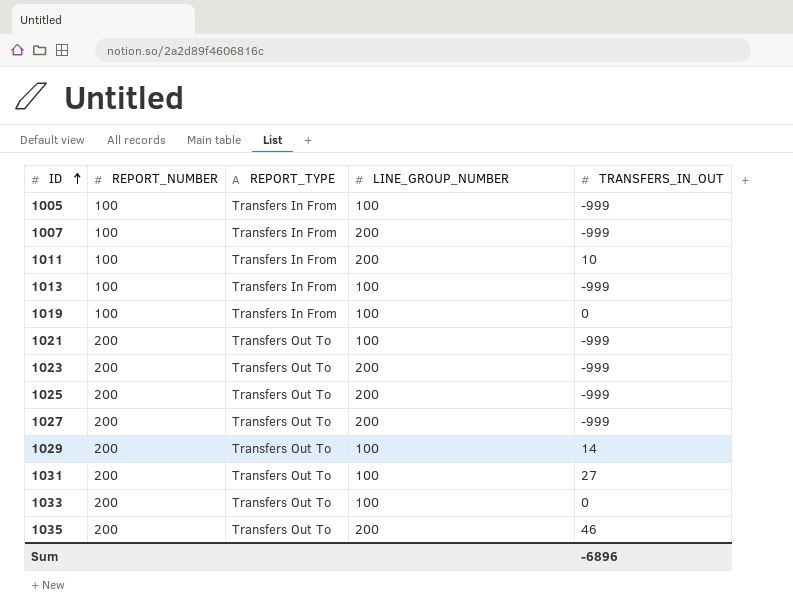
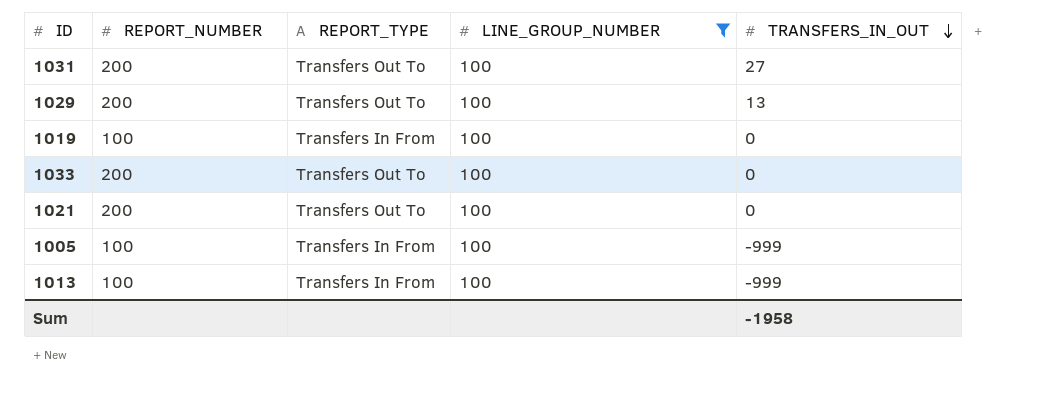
filter: none -> LINE_GROUP_NUMBER = 100
row order: ID ascending -> TRANSFERS_IN_OUT descending
1029 | TRANSFERS_IN_OUT: 14 -> 13
1021 | TRANSFERS_IN_OUT: -999 -> 0
Sum | TRANSFERS_IN_OUT: -6896 -> -1958

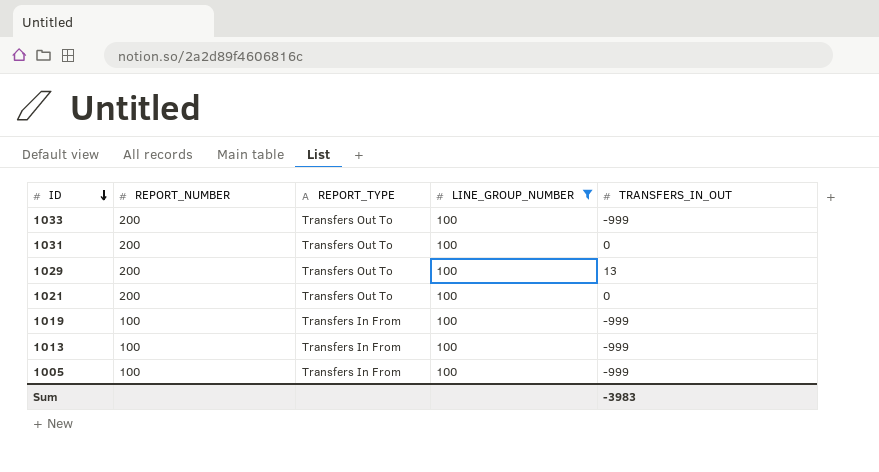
row order: TRANSFERS_IN_OUT descending -> ID descending
1033 | TRANSFERS_IN_OUT: 0 -> -999
1031 | TRANSFERS_IN_OUT: 27 -> 0
1019 | TRANSFERS_IN_OUT: 0 -> -999
Sum | TRANSFERS_IN_OUT: -1958 -> -3983

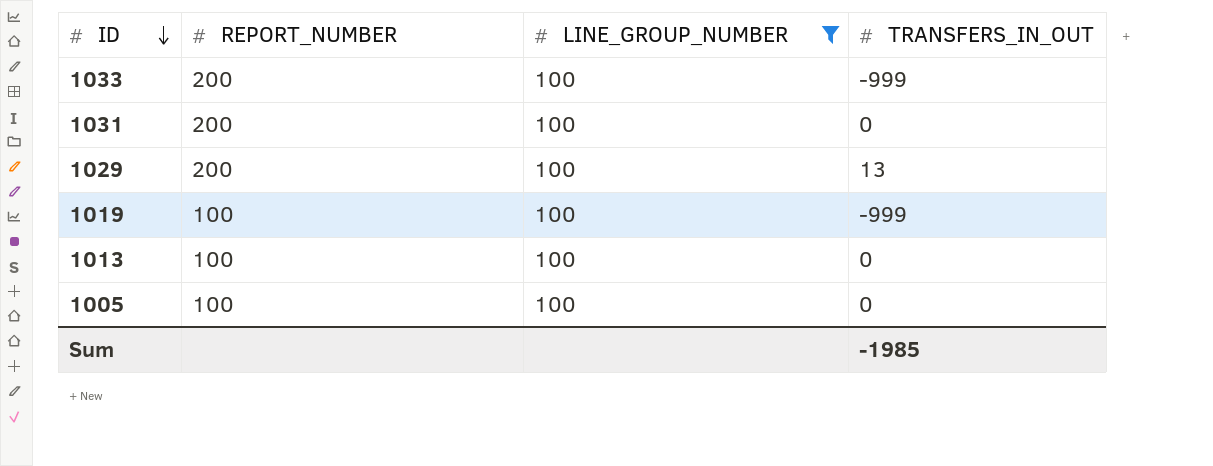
column REPORT_TYPE | position: 3 -> none
row 1021: 200 | Transfers Out To | 100 | 0 -> none
1013 | TRANSFERS_IN_OUT: -999 -> 0
1005 | TRANSFERS_IN_OUT: -999 -> 0
Sum | TRANSFERS_IN_OUT: -3983 -> -1985

